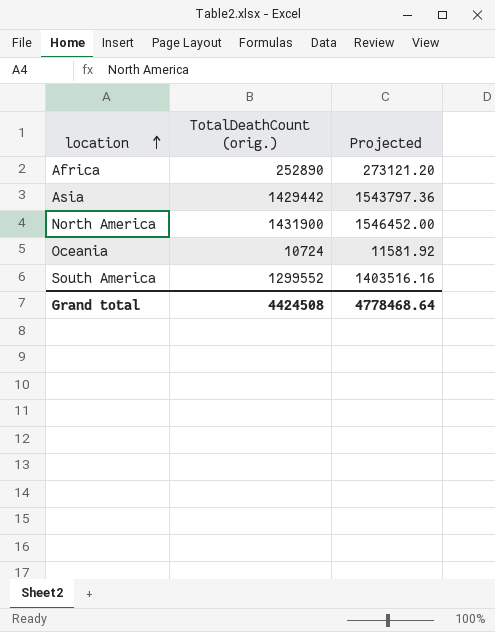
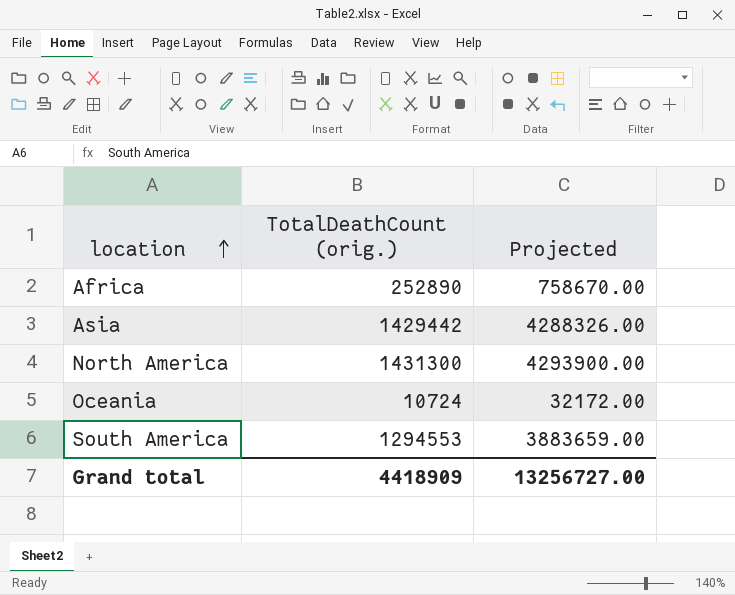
column Projected | formula: [TotalDeathCount (orig.)] * 1.08 -> [TotalDeathCount (orig.)] * 3
North America | TotalDeathCount (orig.): 1431900 -> 1431300
South America | TotalDeathCount (orig.): 1299552 -> 1294553
Grand total | TotalDeathCount (orig.): 4424508 -> 4418909
Grand total | Projected: 4778468.64 -> 13256727.00

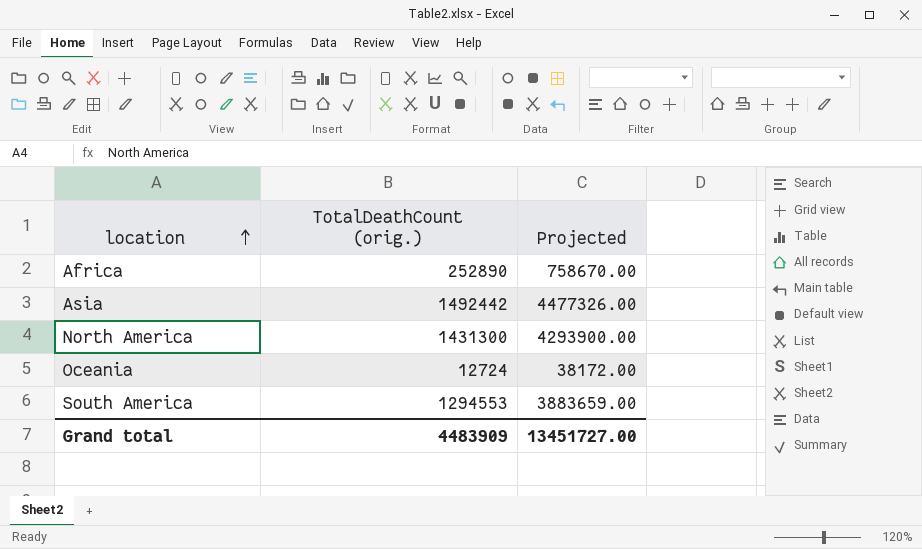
Asia | TotalDeathCount (orig.): 1429442 -> 1492442
Asia | Projected: 4288326.00 -> 4477326.00
Oceania | TotalDeathCount (orig.): 10724 -> 12724
Oceania | Projected: 32172.00 -> 38172.00
Grand total | TotalDeathCount (orig.): 4418909 -> 4483909
Grand total | Projected: 13256727.00 -> 13451727.00

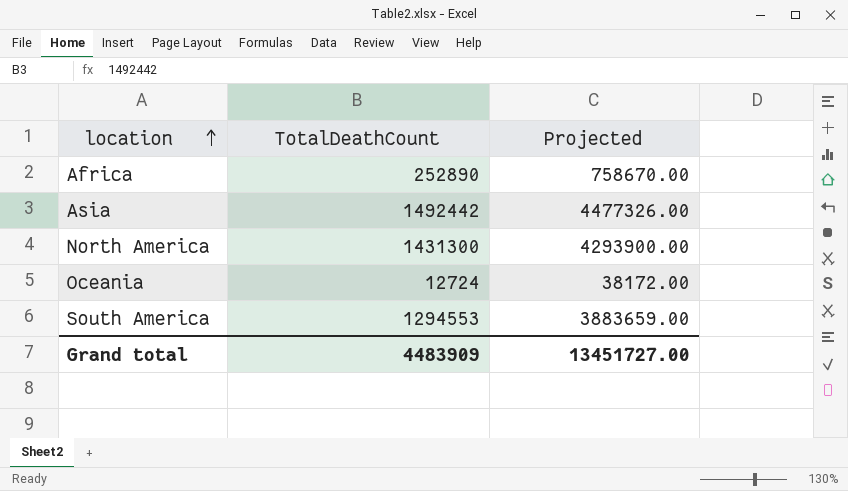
column name: TotalDeathCount (orig.) -> TotalDeathCount

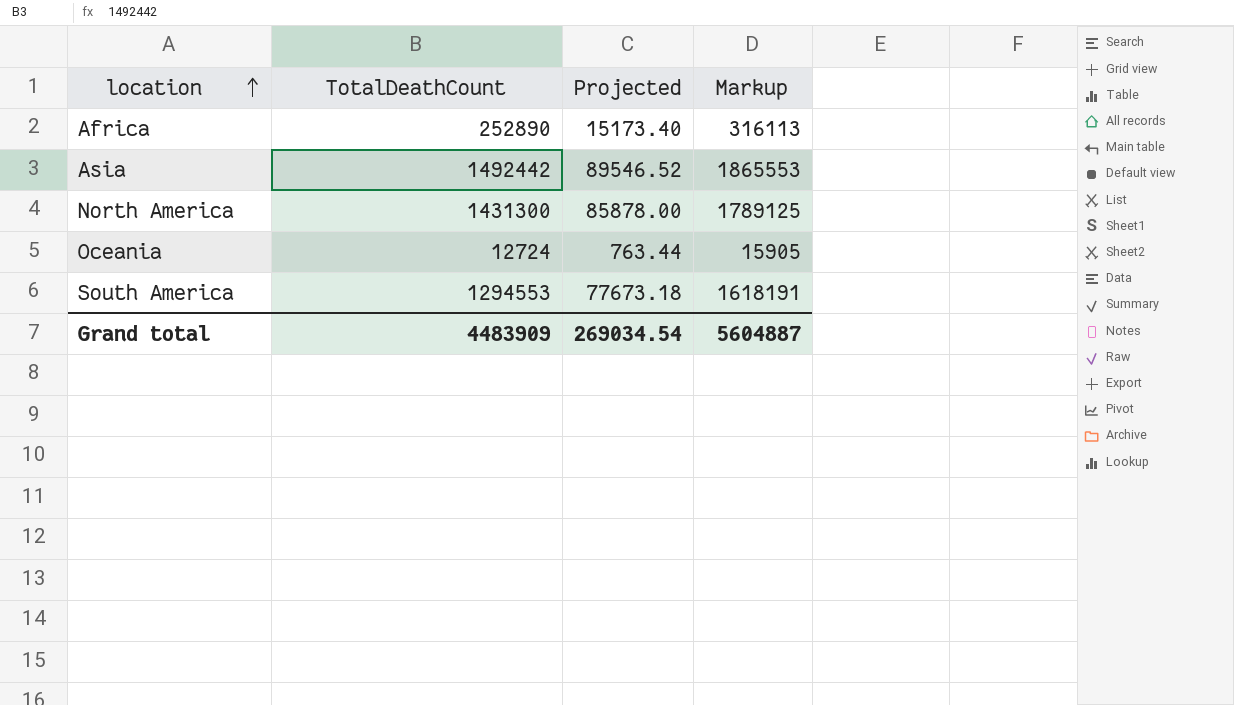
column Projected | formula: [TotalDeathCount] * 3 -> [TotalDeathCount] * 0.06
column Markup | formula: none -> [TotalDeathCount] * 1.25
Grand total | Projected: 13451727.00 -> 269034.54

